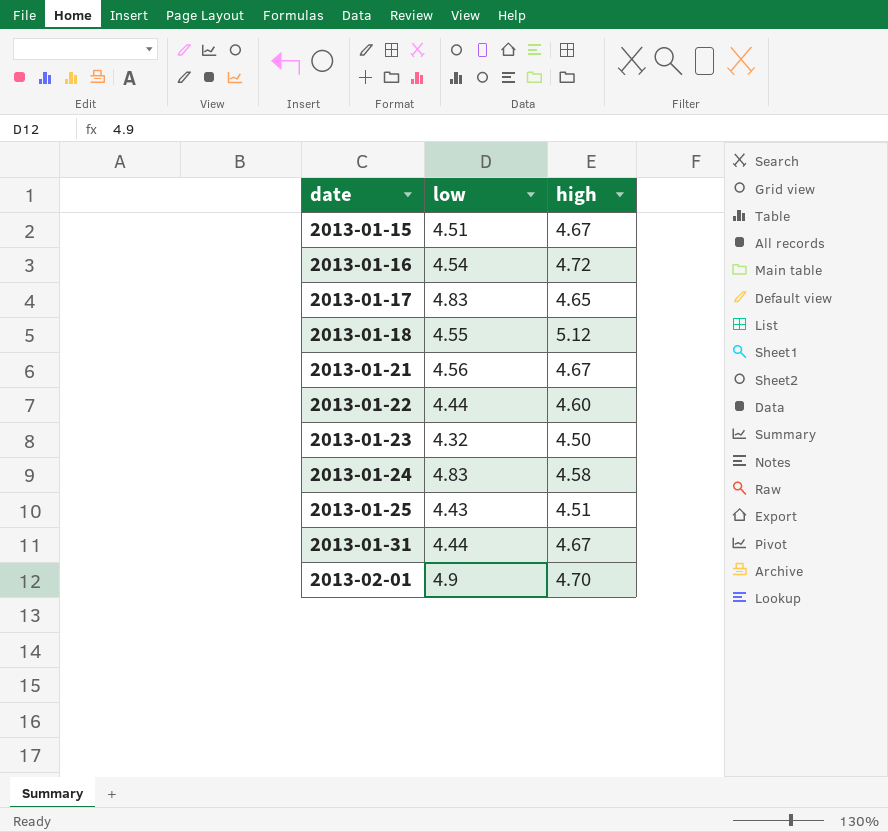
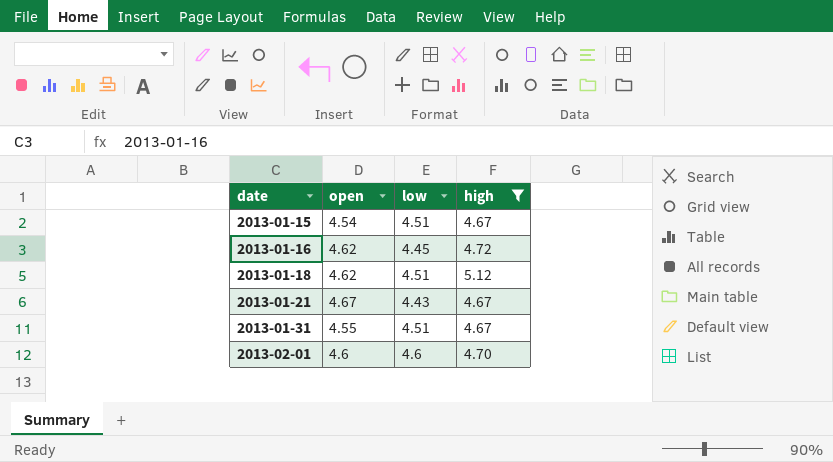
filter: none -> high >= 4.67
column open | position: none -> 2
2013-01-16 | low: 4.54 -> 4.45
2013-01-18 | low: 4.55 -> 4.51
2013-01-21 | low: 4.56 -> 4.43
2013-01-31 | low: 4.44 -> 4.51
2013-02-01 | low: 4.9 -> 4.6

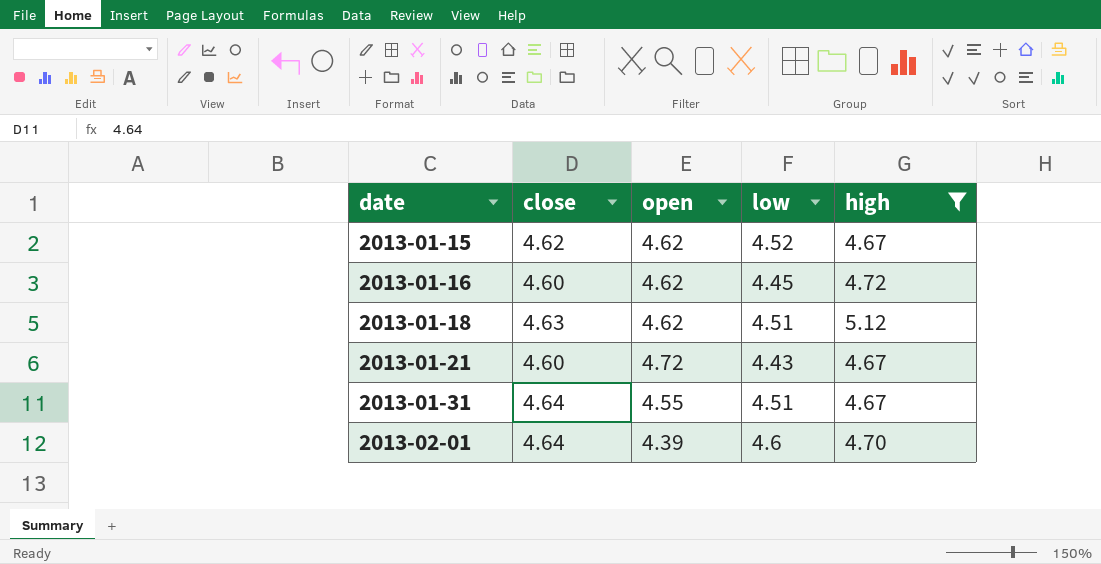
column close | position: none -> 2
2013-01-15 | open: 4.54 -> 4.62
2013-01-15 | low: 4.51 -> 4.52
2013-01-21 | open: 4.67 -> 4.72
2013-02-01 | open: 4.6 -> 4.39

